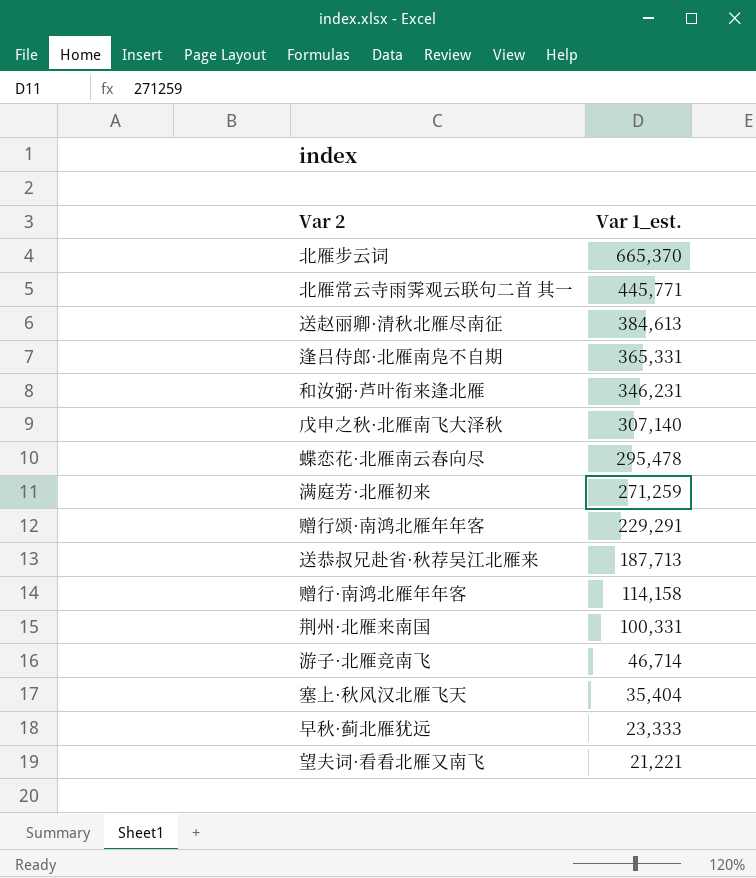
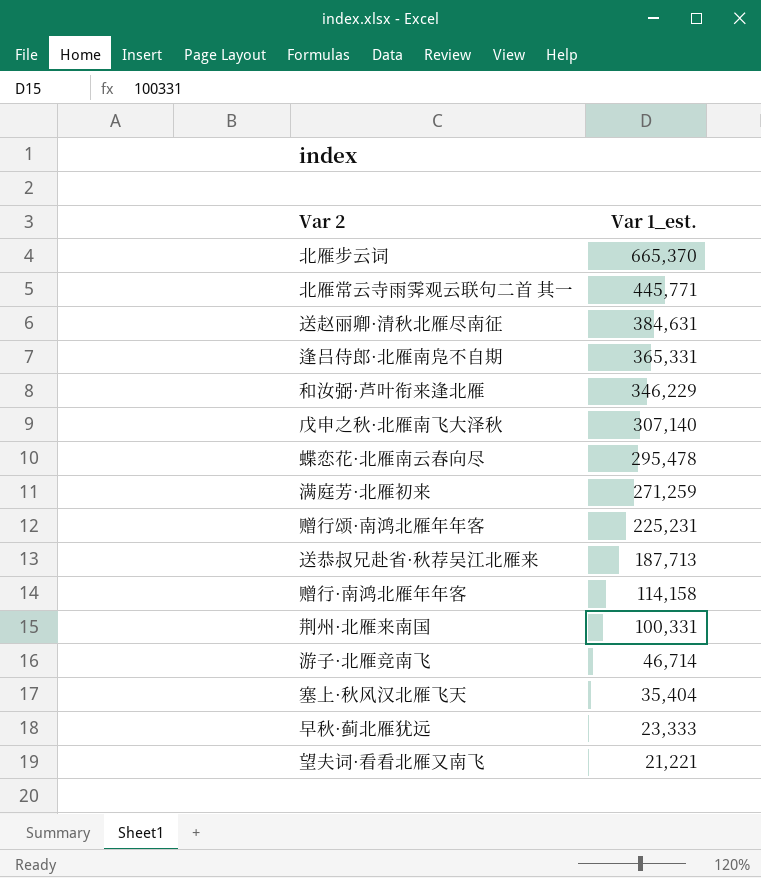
送赵丽卿·清秋北雁尽南征 | Var 1_est.: 384,613 -> 384,631
和汝弼·芦叶衔来逢北雁 | Var 1_est.: 346,231 -> 346,229
赠行颂·南鸿北雁年年客 | Var 1_est.: 229,291 -> 225,231

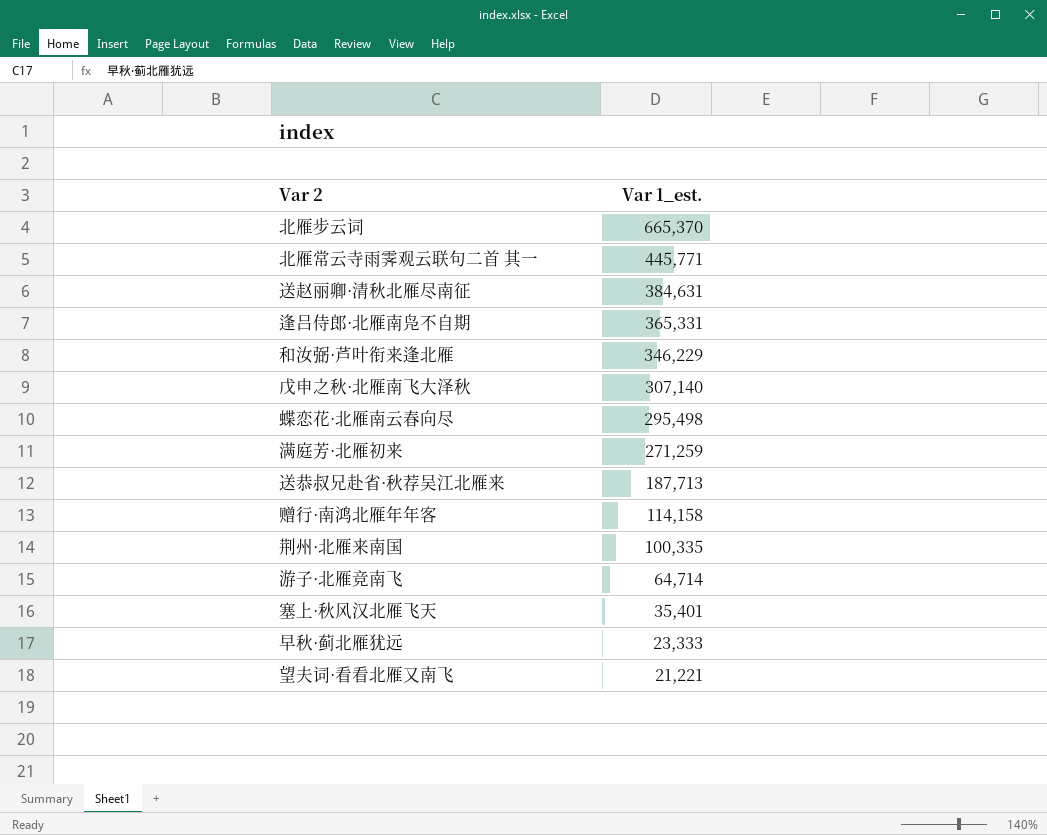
row 赠行颂·南鸿北雁年年客: 225,231 -> none
蝶恋花·北雁南云春向尽 | Var 1_est.: 295,478 -> 295,498
荆州·北雁来南国 | Var 1_est.: 100,331 -> 100,335
游子·北雁竞南飞 | Var 1_est.: 46,714 -> 64,714
塞上·秋风汉北雁飞天 | Var 1_est.: 35,404 -> 35,401

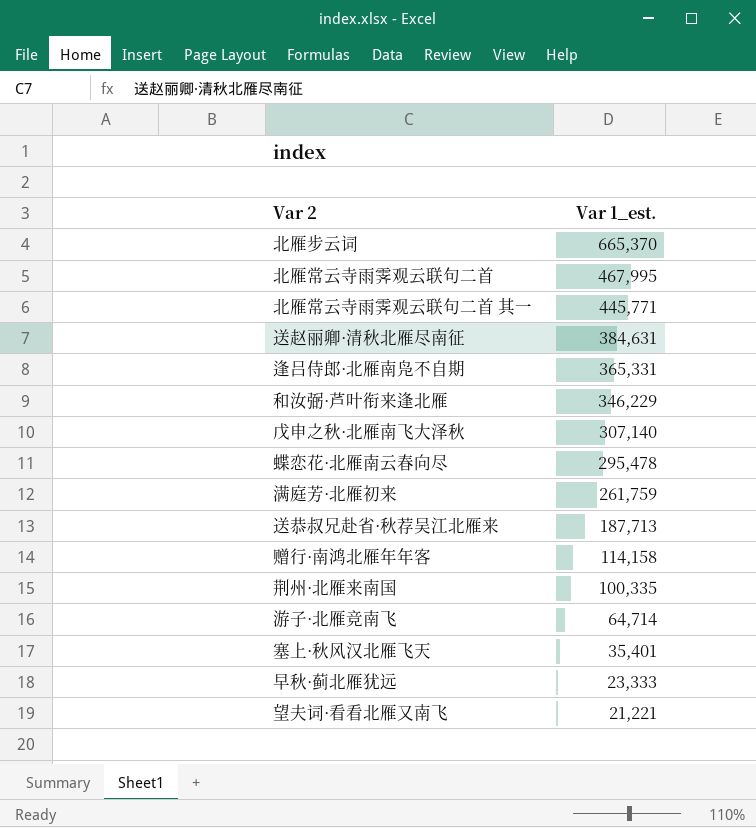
row 北雁常云寺雨霁观云联句二首: none -> 467,995
蝶恋花·北雁南云春向尽 | Var 1_est.: 295,498 -> 295,478
满庭芳·北雁初来 | Var 1_est.: 271,259 -> 261,759

